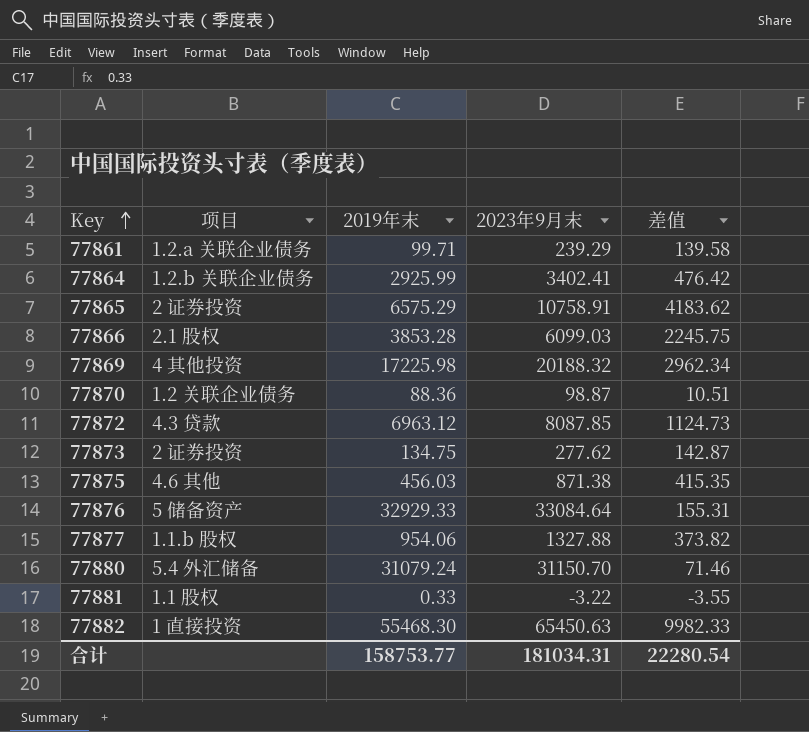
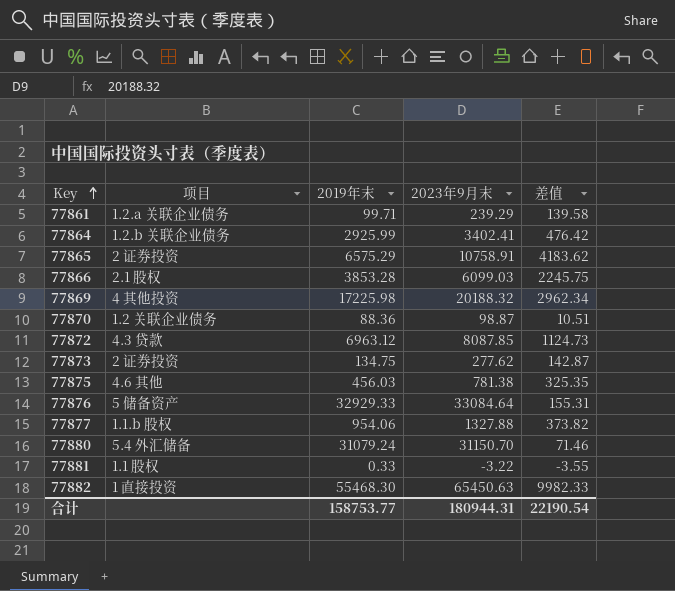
77875 | 2023年9月末: 871.38 -> 781.38
77875 | 差值: 415.35 -> 325.35
合计 | 2023年9月末: 181034.31 -> 180944.31
合计 | 差值: 22280.54 -> 22190.54

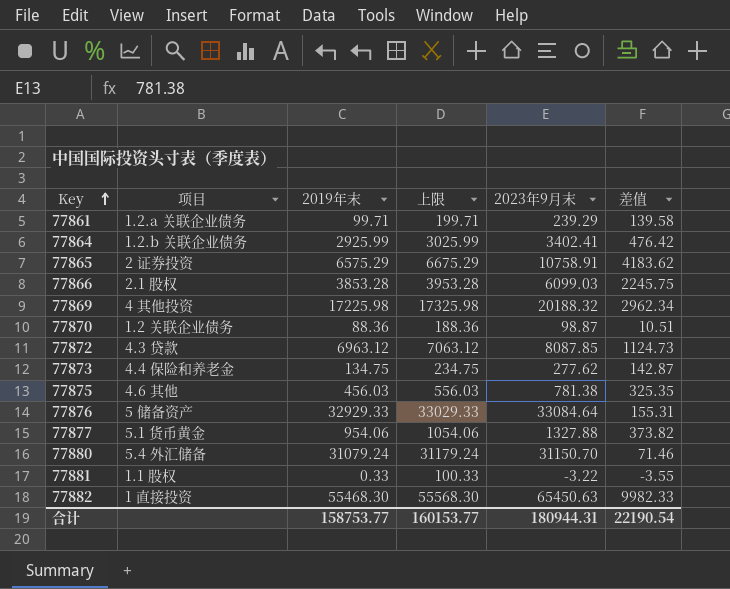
column 上限 | formula: none -> [2019年末] + 100
77873 | 项目: 2 证券投资 -> 4.4 保险和养老金
77877 | 项目: 1.1.b 股权 -> 5.1 货币黄金

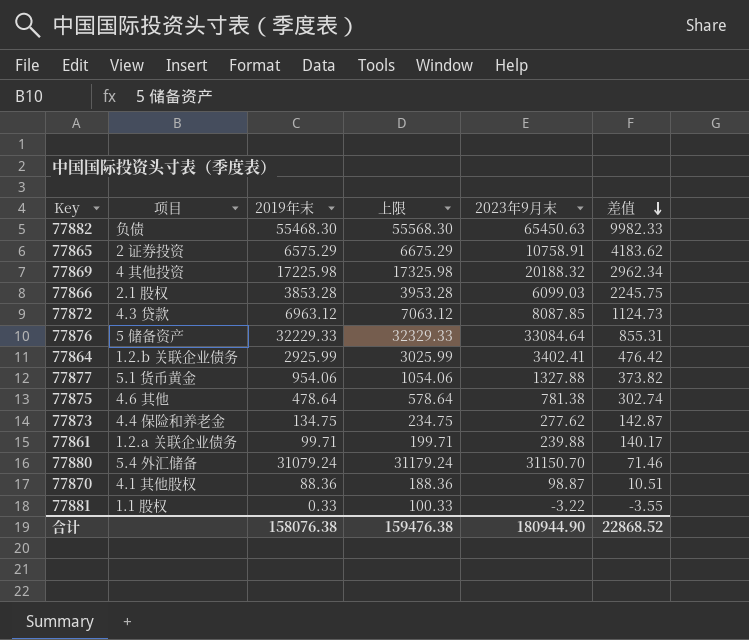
row order: Key ascending -> 差值 descending
77882 | 项目: 1 直接投资 -> 负债
77876 | 2019年末: 32929.33 -> 32229.33
77876 | 上限: 33029.33 -> 32329.33
77876 | 差值: 155.31 -> 855.31
77875 | 2019年末: 456.03 -> 478.64
77875 | 上限: 556.03 -> 578.64
77875 | 差值: 325.35 -> 302.74
77861 | 2023年9月末: 239.29 -> 239.88
77861 | 差值: 139.58 -> 140.17
77870 | 项目: 1.2 关联企业债务 -> 4.1 其他股权
合计 | 2019年末: 158753.77 -> 158076.38
合计 | 上限: 160153.77 -> 159476.38
合计 | 2023年9月末: 180944.31 -> 180944.90
合计 | 差值: 22190.54 -> 22868.52

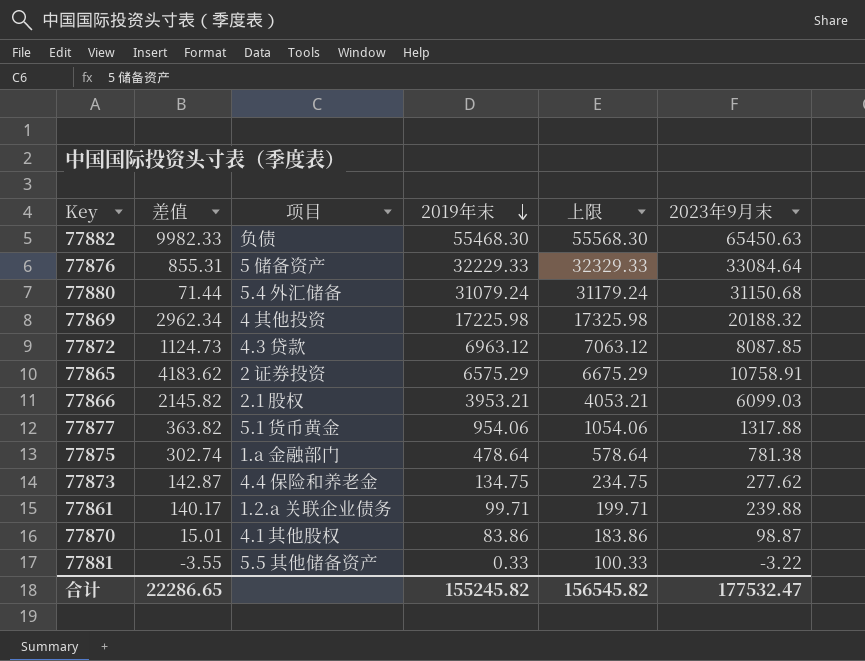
row order: 差值 descending -> 2019年末 descending
column 差值 | position: 6 -> 2
row 77864: 1.2.b 关联企业债务 | 2925.99 | 3025.99 | 3402.41 | 476.42 -> none
77880 | 差值: 71.46 -> 71.44
77880 | 2023年9月末: 31150.70 -> 31150.68
77866 | 差值: 2245.75 -> 2145.82
77866 | 2019年末: 3853.28 -> 3953.21
77866 | 上限: 3953.28 -> 4053.21
77877 | 差值: 373.82 -> 363.82
77877 | 2023年9月末: 1327.88 -> 1317.88
77875 | 项目: 4.6 其他 -> 1.a 金融部门
77870 | 差值: 10.51 -> 15.01
77870 | 2019年末: 88.36 -> 83.86
77870 | 上限: 188.36 -> 183.86
77881 | 项目: 1.1 股权 -> 5.5 其他储备资产
合计 | 差值: 22868.52 -> 22286.65
合计 | 2019年末: 158076.38 -> 155245.82
合计 | 上限: 159476.38 -> 156545.82
合计 | 2023年9月末: 180944.90 -> 177532.47

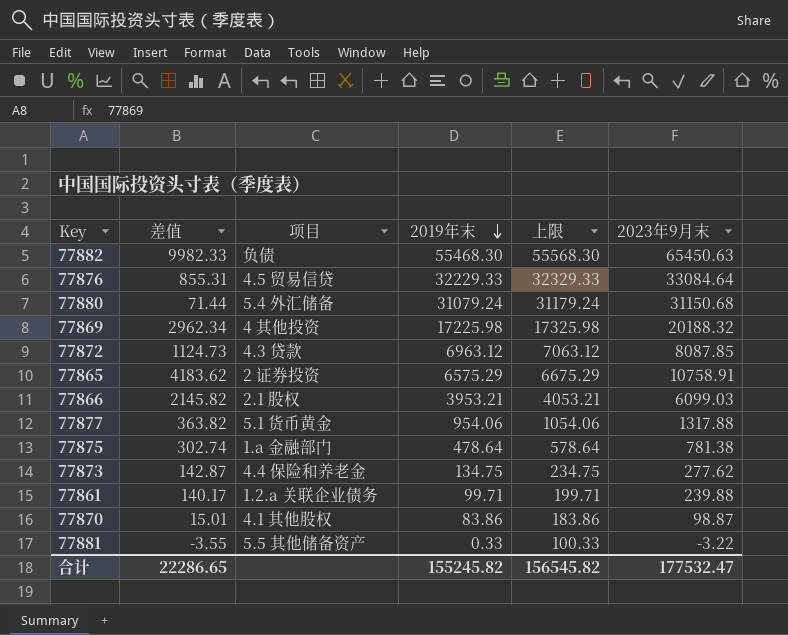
77876 | 项目: 5 储备资产 -> 4.5 贸易信贷

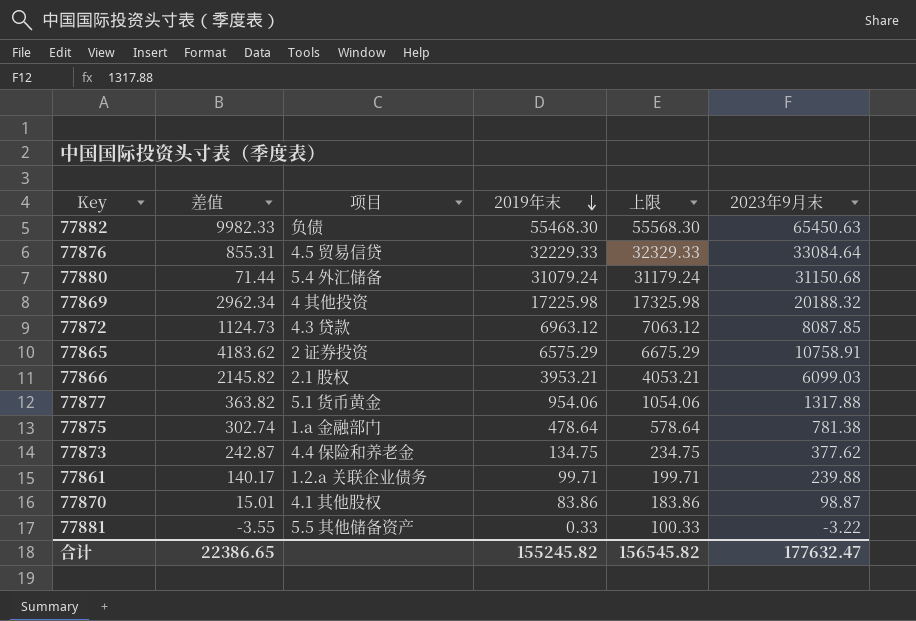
77873 | 差值: 142.87 -> 242.87
77873 | 2023年9月末: 277.62 -> 377.62
合计 | 差值: 22286.65 -> 22386.65
合计 | 2023年9月末: 177532.47 -> 177632.47

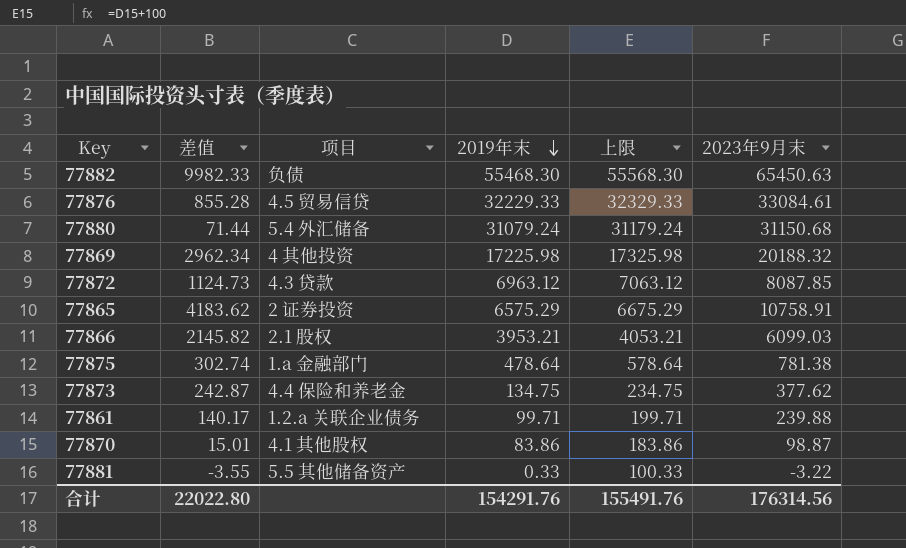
row 77877: 363.82 | 5.1 货币黄金 | 954.06 | 1054.06 | 1317.88 -> none
77876 | 差值: 855.31 -> 855.28
77876 | 2023年9月末: 33084.64 -> 33084.61
合计 | 差值: 22386.65 -> 22022.80
合计 | 2019年末: 155245.82 -> 154291.76
合计 | 上限: 156545.82 -> 155491.76
合计 | 2023年9月末: 177632.47 -> 176314.56

